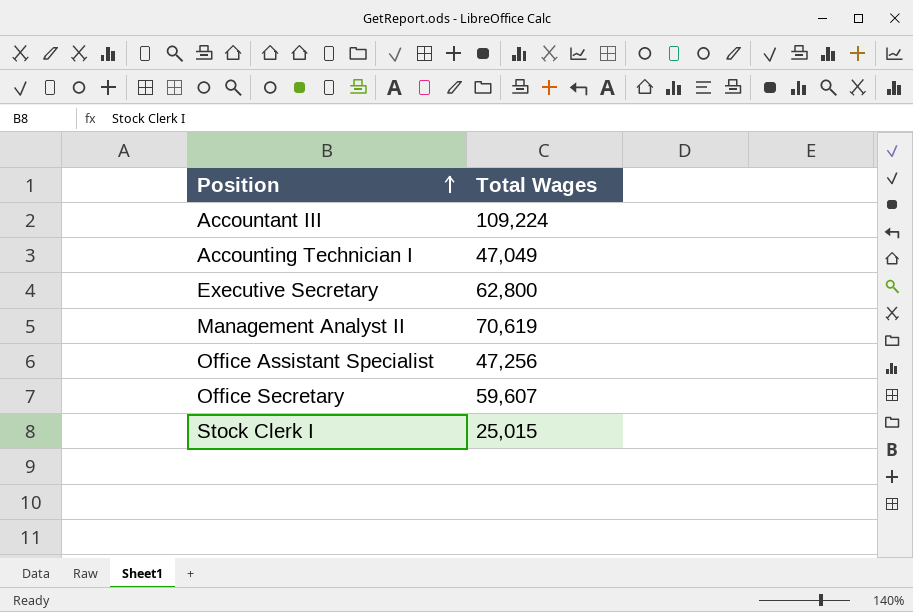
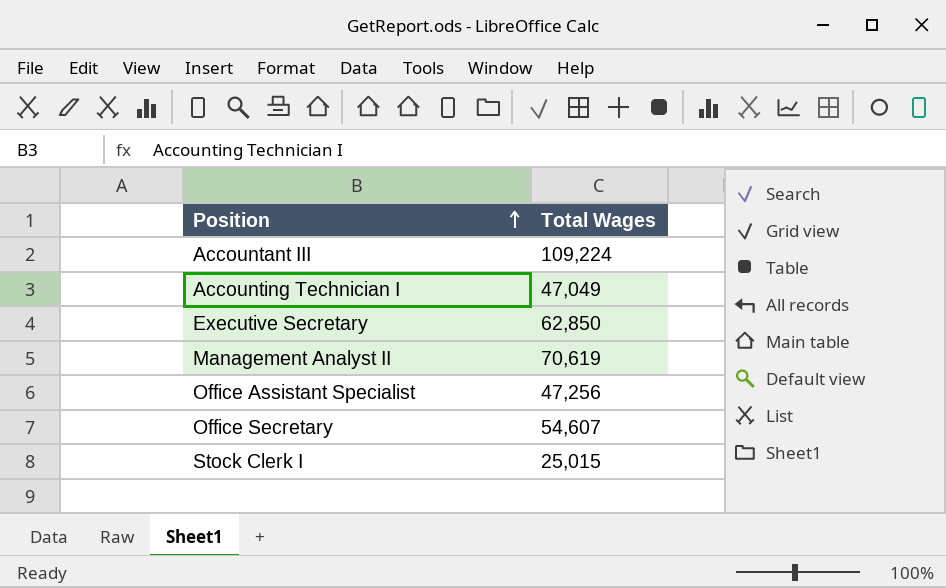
Executive Secretary | Total Wages: 62,800 -> 62,850
Office Secretary | Total Wages: 59,607 -> 54,607

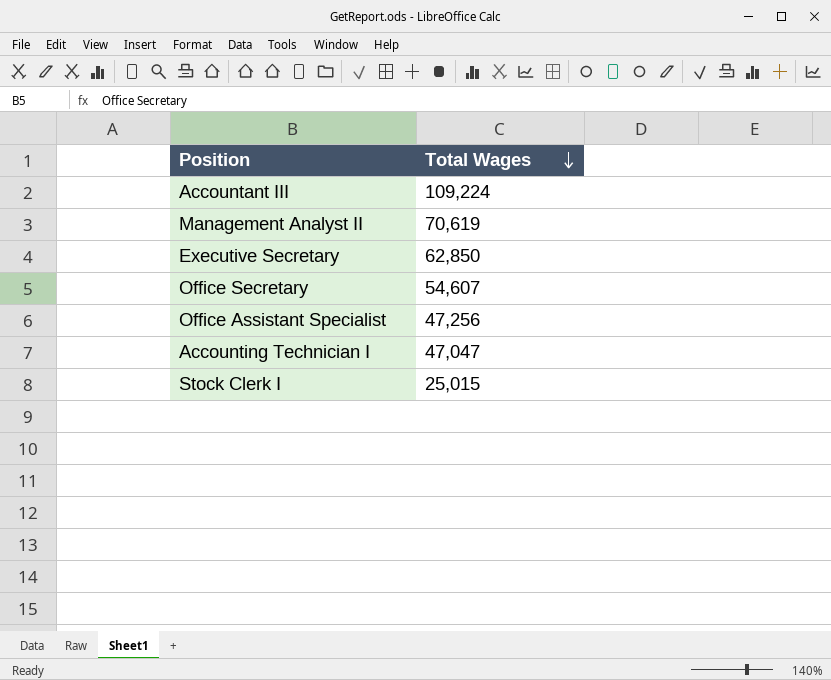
row order: Position ascending -> Total Wages descending
Accounting Technician I | Total Wages: 47,049 -> 47,047

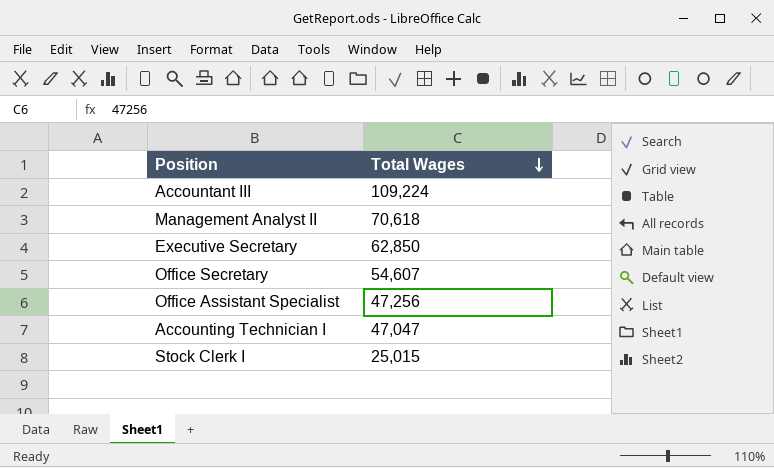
Management Analyst II | Total Wages: 70,619 -> 70,618

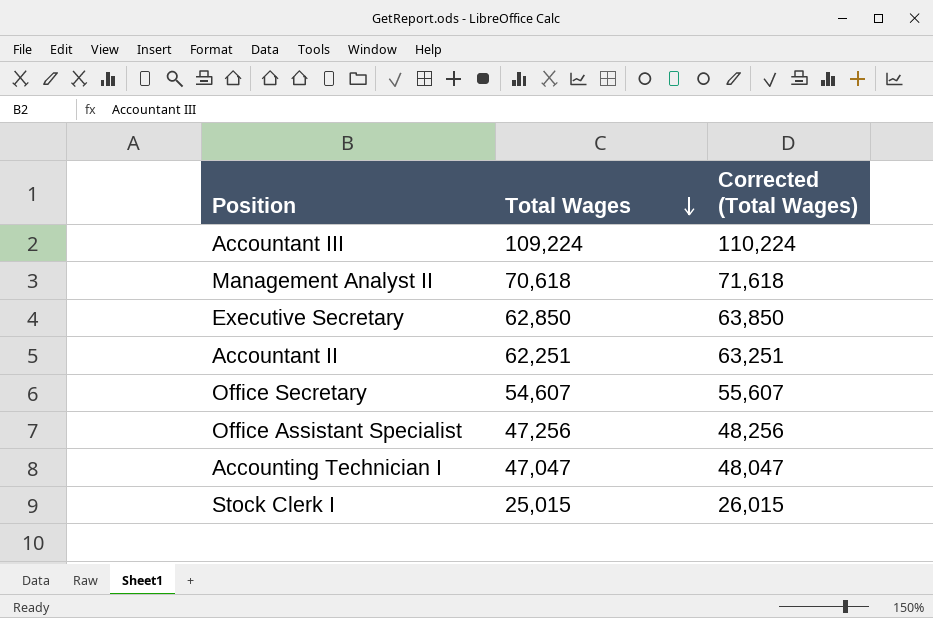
column Corrected (Total Wages) | formula: none -> [Total Wages] + 1000
row Accountant II: none -> 62,251 | 63,251

